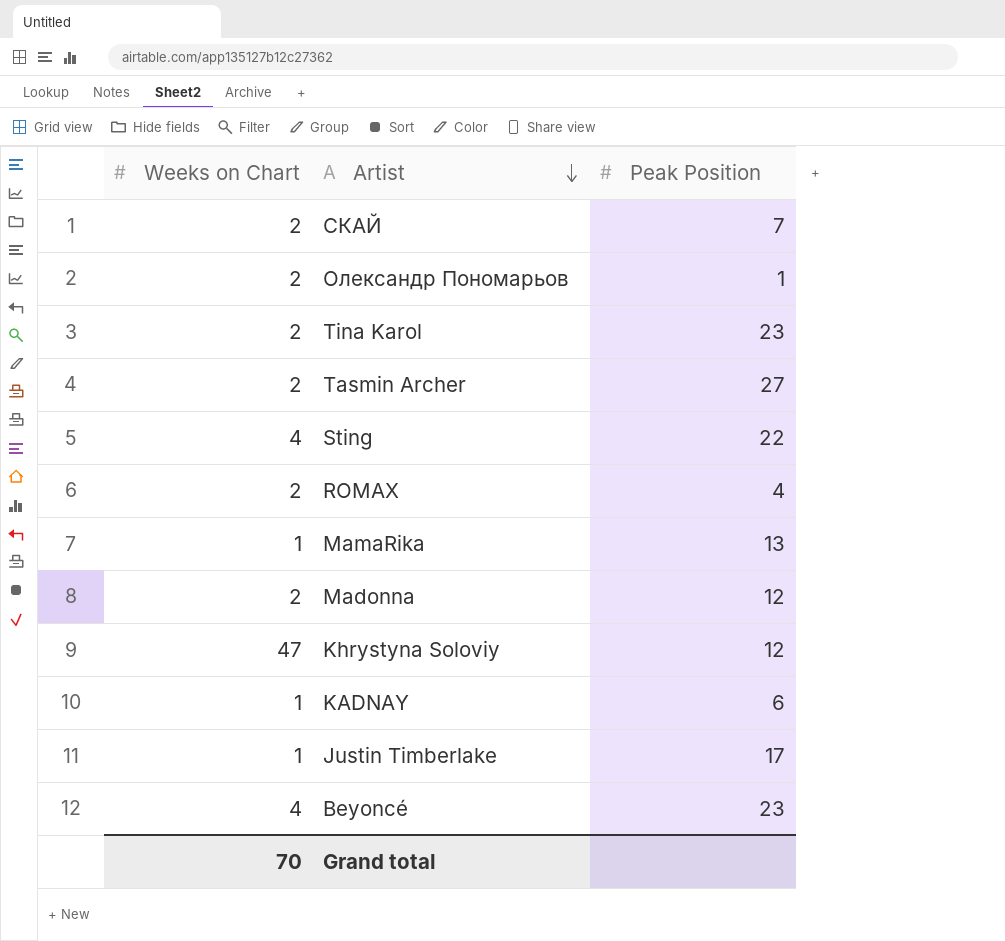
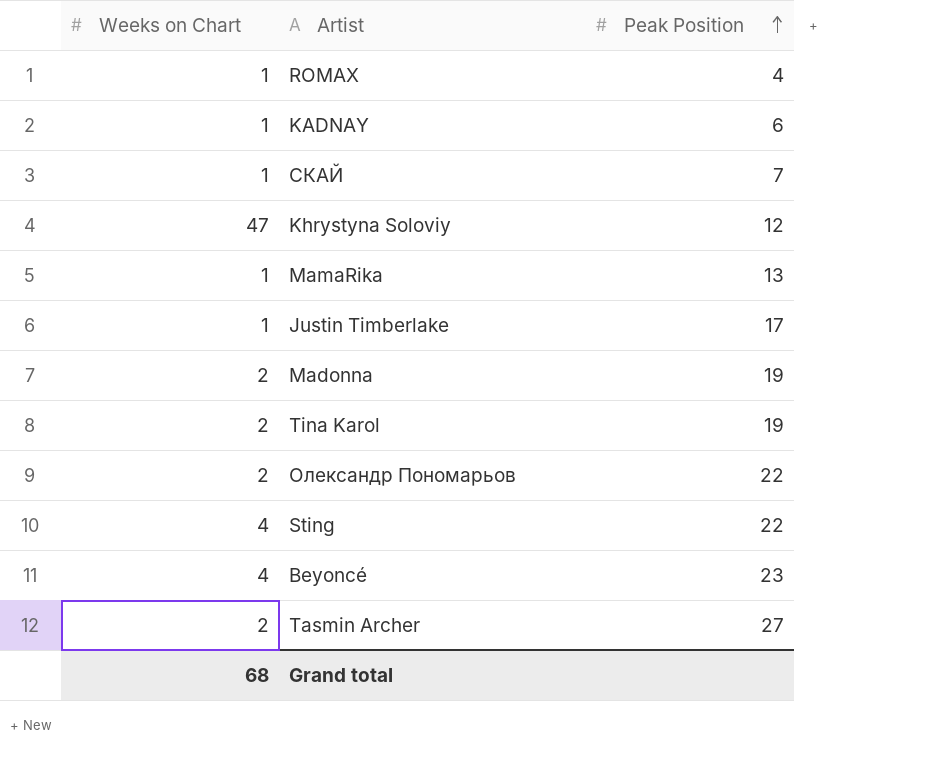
row order: Artist descending -> Peak Position ascending
ROMAX | Weeks on Chart: 2 -> 1
СКАЙ | Weeks on Chart: 2 -> 1
Madonna | Peak Position: 12 -> 19
Tina Karol | Peak Position: 23 -> 19
Олександр Пономарьов | Peak Position: 1 -> 22
Grand total | Weeks on Chart: 70 -> 68

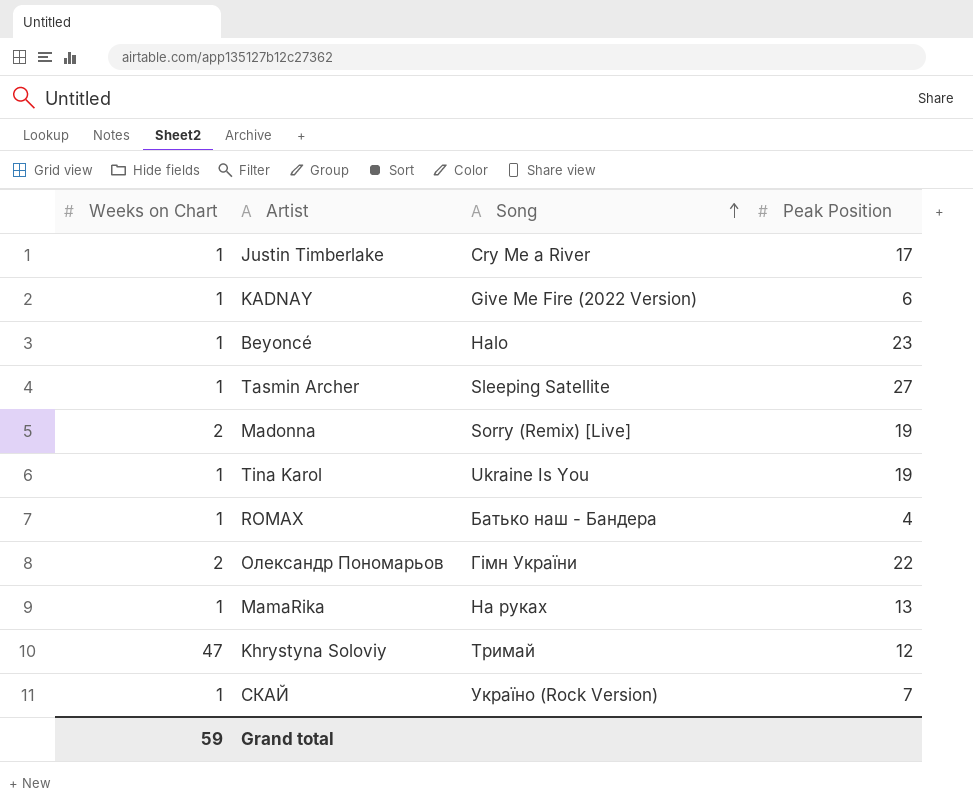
row order: Peak Position ascending -> Song ascending
column Song | position: none -> 3
row Sting: 4 | 22 -> none
Beyoncé | Weeks on Chart: 4 -> 1
Tasmin Archer | Weeks on Chart: 2 -> 1
Tina Karol | Weeks on Chart: 2 -> 1
Grand total | Weeks on Chart: 68 -> 59

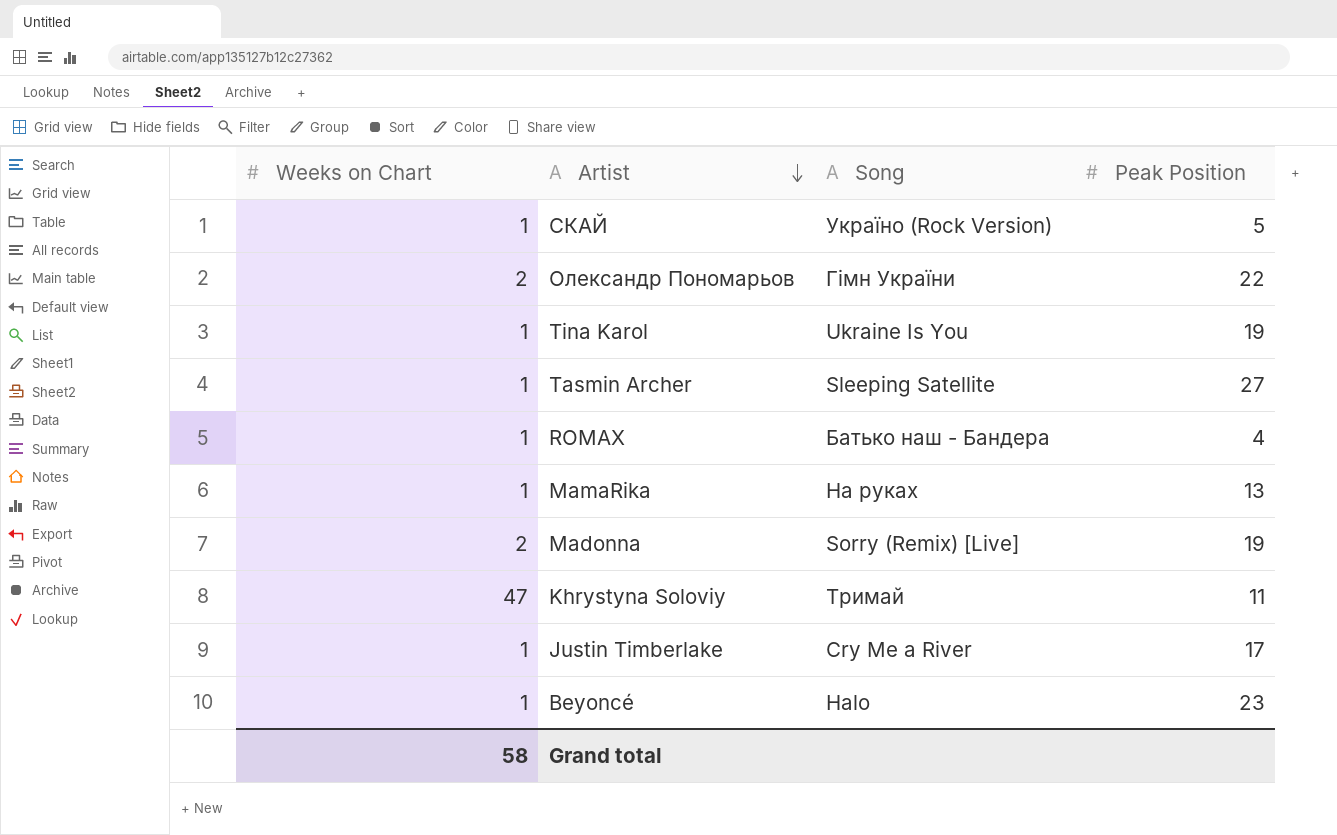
row order: Song ascending -> Artist descending
row KADNAY: 1 | Give Me Fire (2022 Version) | 6 -> none
СКАЙ | Peak Position: 7 -> 5
Khrystyna Soloviy | Peak Position: 12 -> 11
Grand total | Weeks on Chart: 59 -> 58

